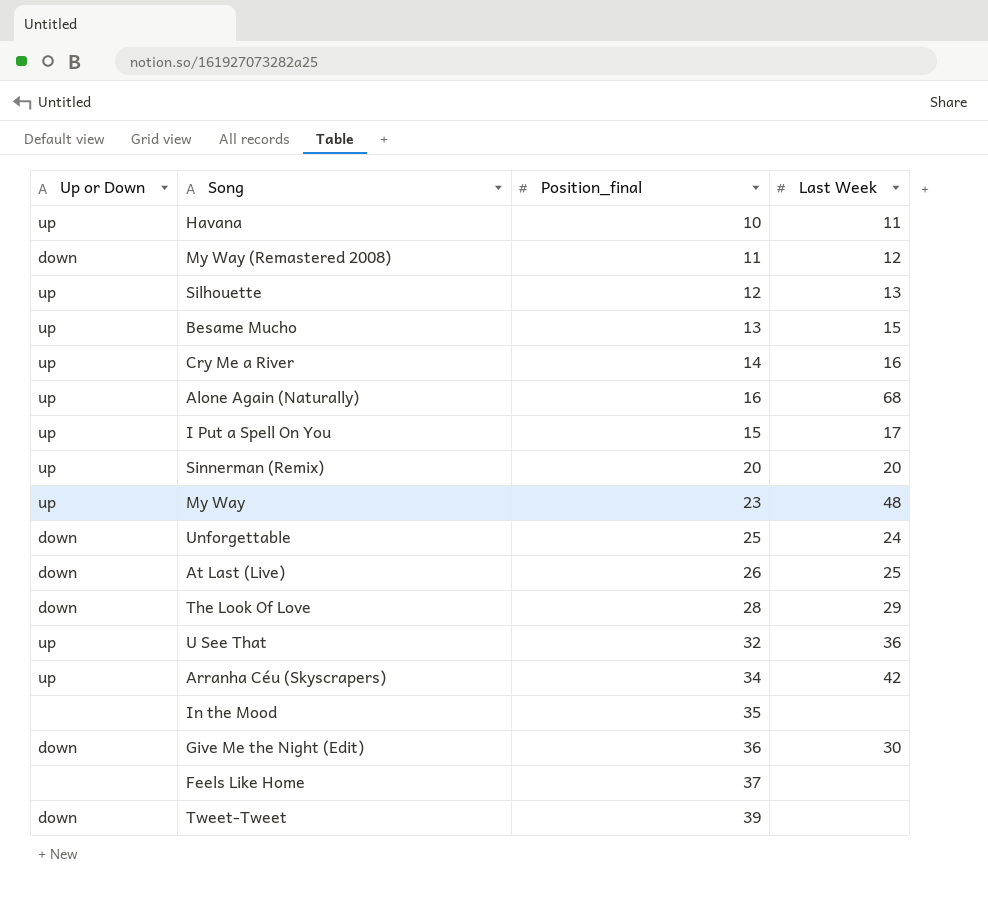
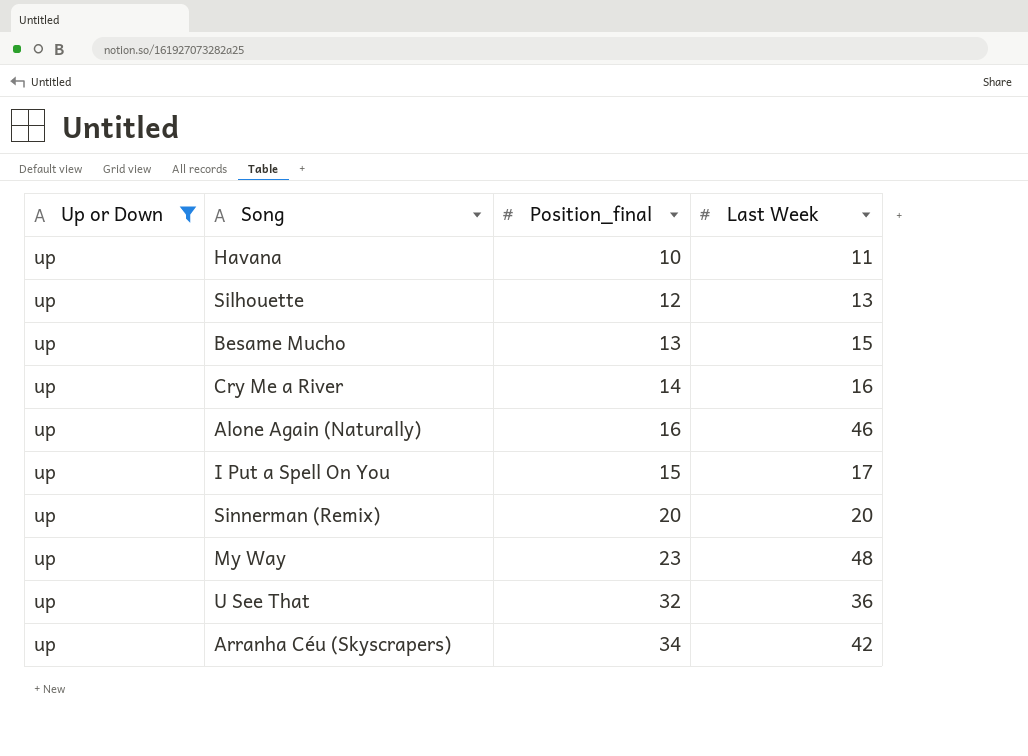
filter: none -> Up or Down = up
Alone Again (Naturally) | Last Week: 68 -> 46

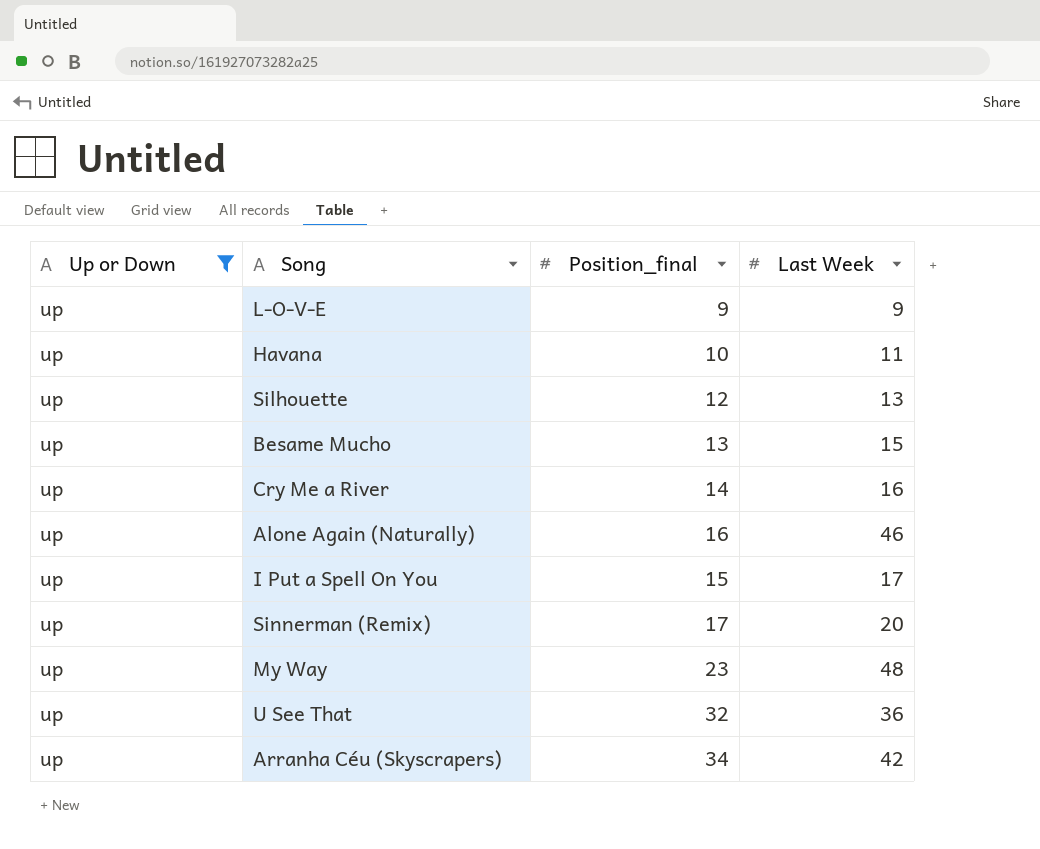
row L-O-V-E: none -> up | 9 | 9
Sinnerman (Remix) | Position_final: 20 -> 17

